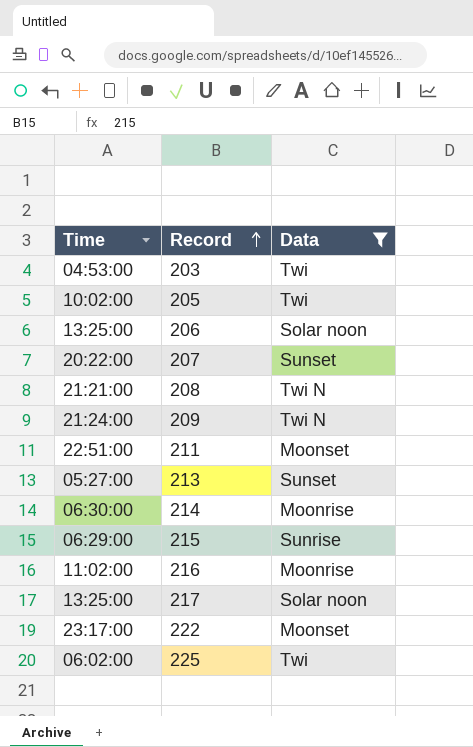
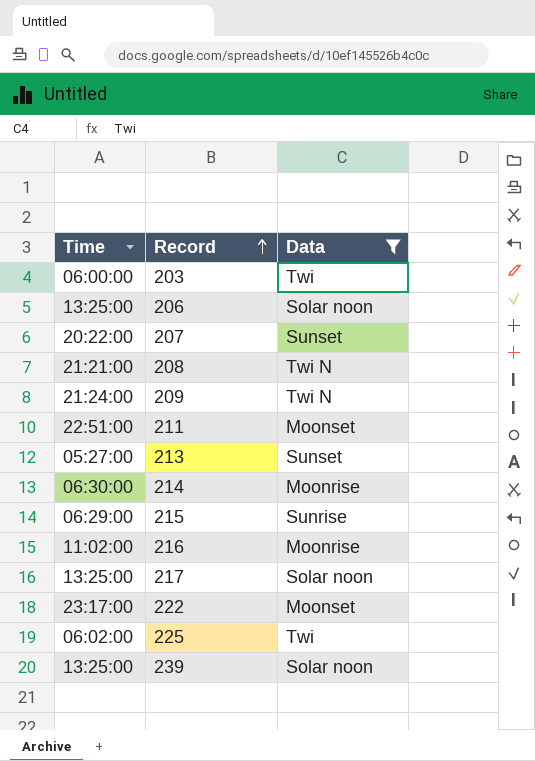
row 205: 10:02:00 | Twi -> none
203 | Time: 04:53:00 -> 06:00:00
row 239: none -> 13:25:00 | Solar noon

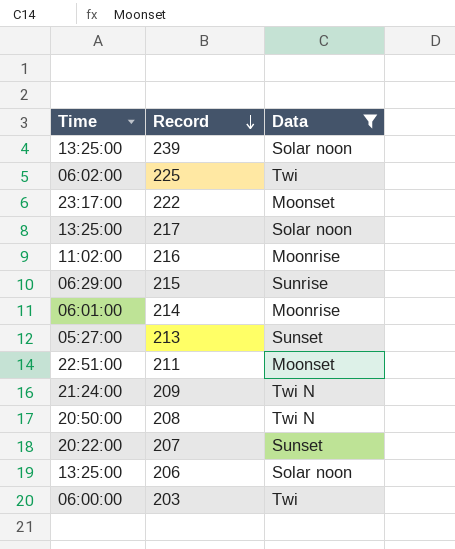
row order: Record ascending -> Record descending
214 | Time: 06:30:00 -> 06:01:00
208 | Time: 21:21:00 -> 20:50:00

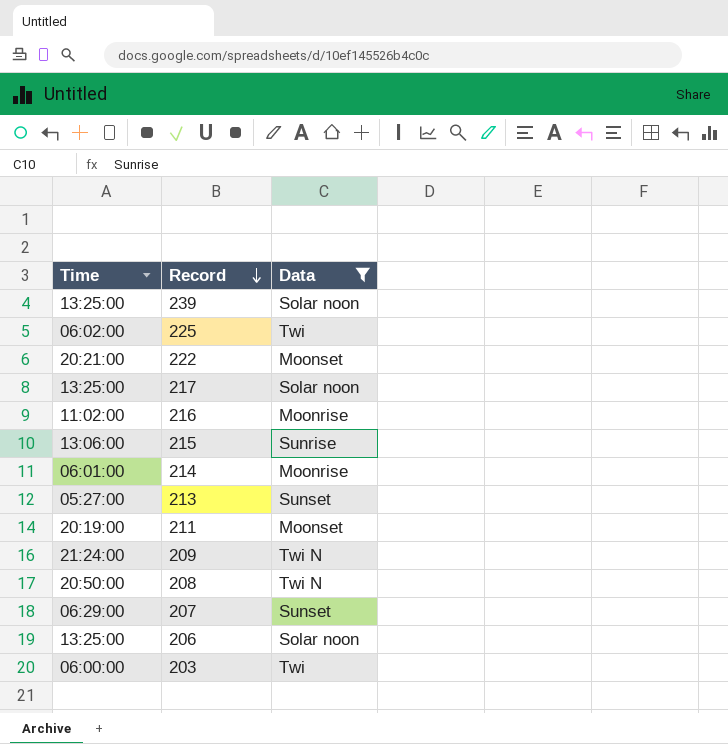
222 | Time: 23:17:00 -> 20:21:00
215 | Time: 06:29:00 -> 13:06:00
211 | Time: 22:51:00 -> 20:19:00
207 | Time: 20:22:00 -> 06:29:00

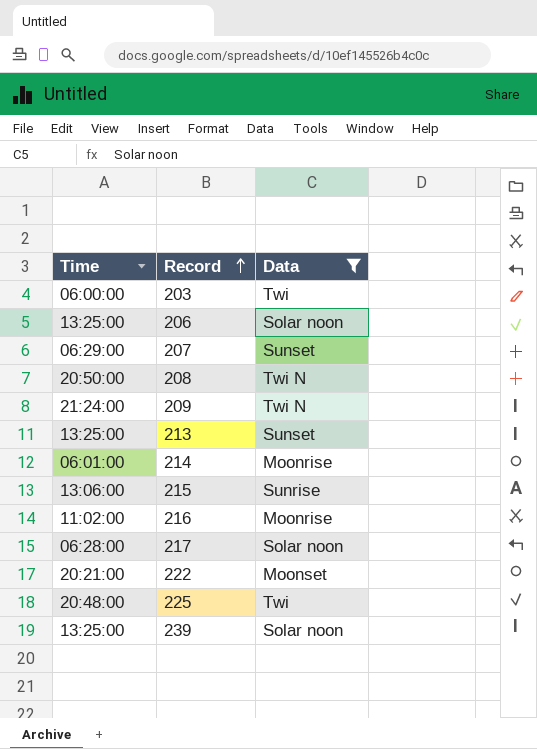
row order: Record descending -> Record ascending
row 211: 20:19:00 | Moonset -> none
213 | Time: 05:27:00 -> 13:25:00
217 | Time: 13:25:00 -> 06:28:00
225 | Time: 06:02:00 -> 20:48:00

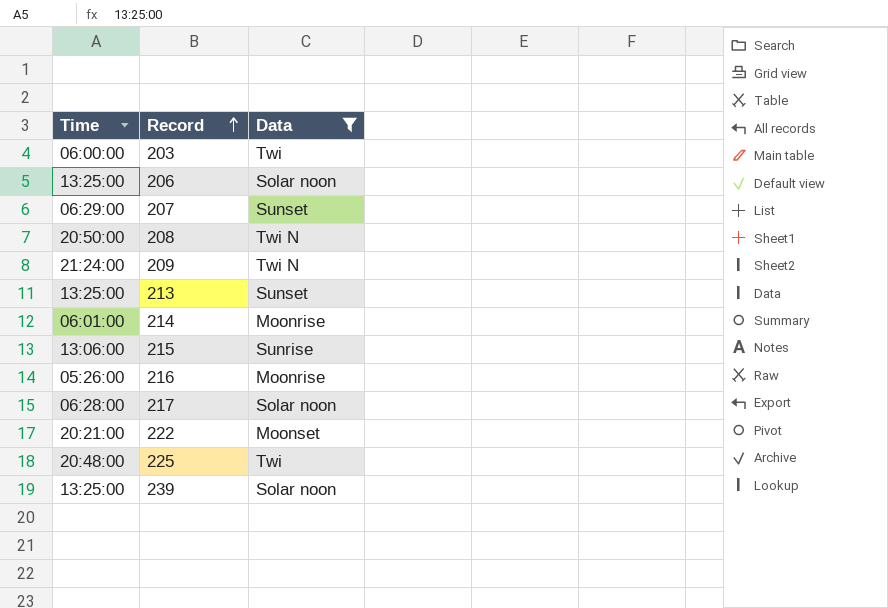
216 | Time: 11:02:00 -> 05:26:00

